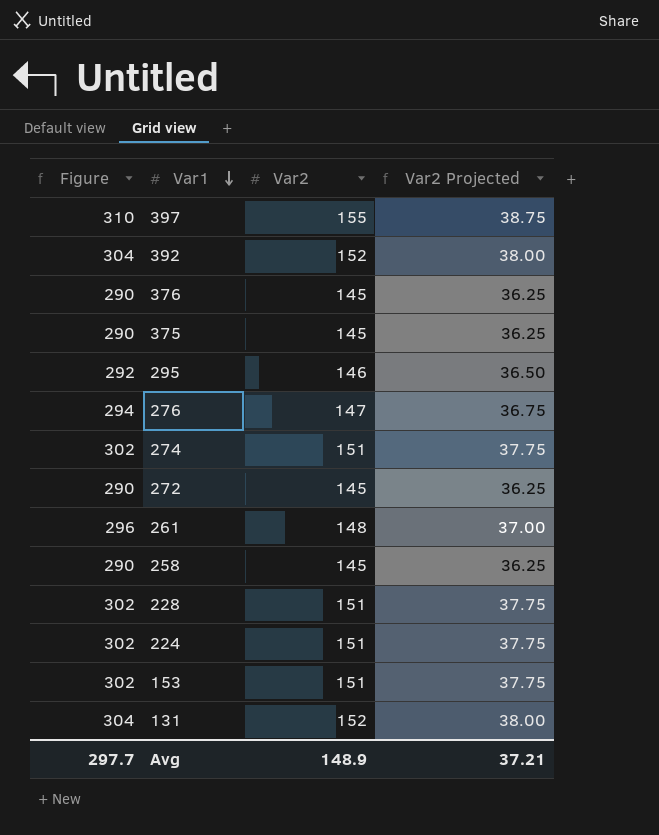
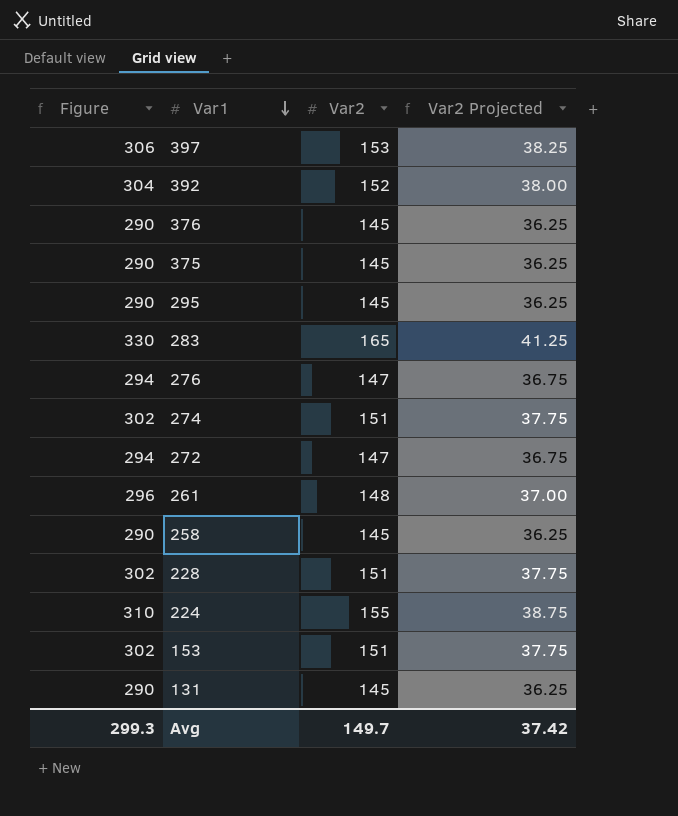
397 | Figure: 310 -> 306
397 | Var2: 155 -> 153
397 | Var2 Projected: 38.75 -> 38.25
295 | Figure: 292 -> 290
295 | Var2: 146 -> 145
295 | Var2 Projected: 36.50 -> 36.25
row 283: none -> 330 | 165 | 41.25
272 | Figure: 290 -> 294
272 | Var2: 145 -> 147
272 | Var2 Projected: 36.25 -> 36.75
224 | Figure: 302 -> 310
224 | Var2: 151 -> 155
224 | Var2 Projected: 37.75 -> 38.75
131 | Figure: 304 -> 290
131 | Var2: 152 -> 145
131 | Var2 Projected: 38.00 -> 36.25
Avg | Figure: 297.7 -> 299.3
Avg | Var2: 148.9 -> 149.7
Avg | Var2 Projected: 37.21 -> 37.42

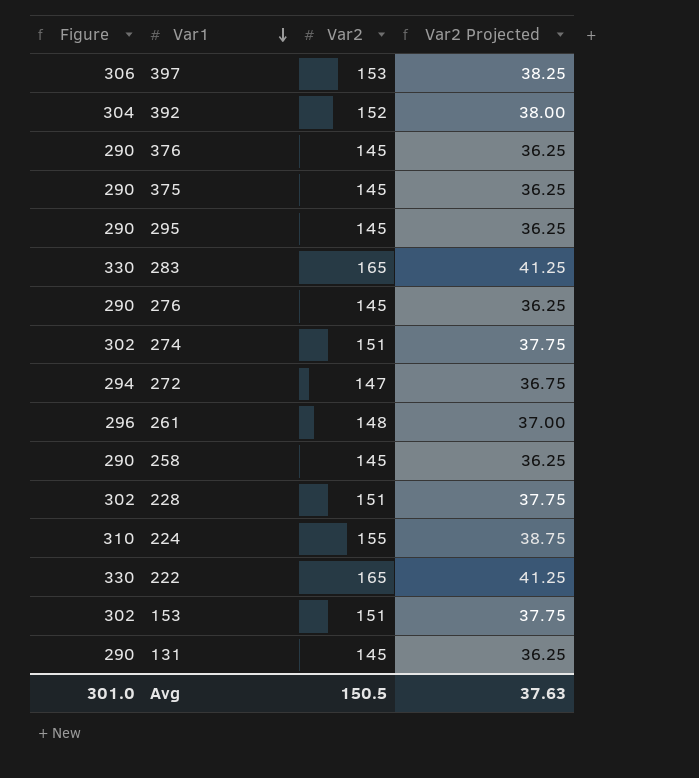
276 | Figure: 294 -> 290
276 | Var2: 147 -> 145
276 | Var2 Projected: 36.75 -> 36.25
row 222: none -> 330 | 165 | 41.25
Avg | Figure: 299.3 -> 301.0
Avg | Var2: 149.7 -> 150.5
Avg | Var2 Projected: 37.42 -> 37.63

